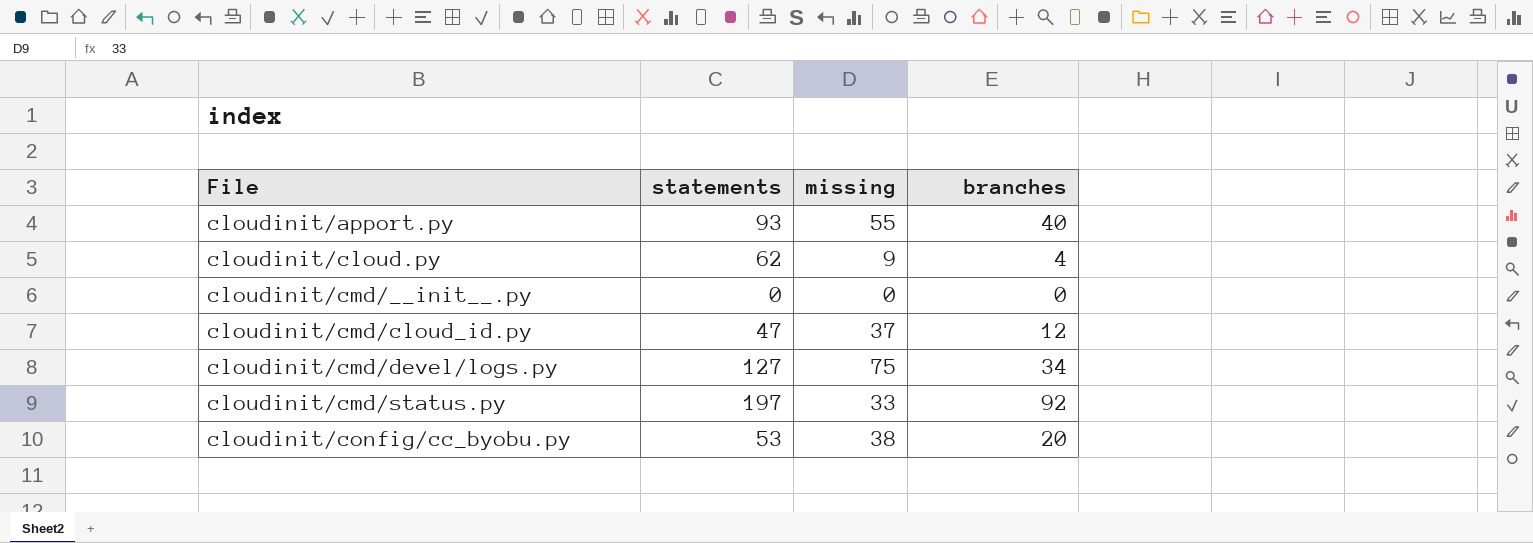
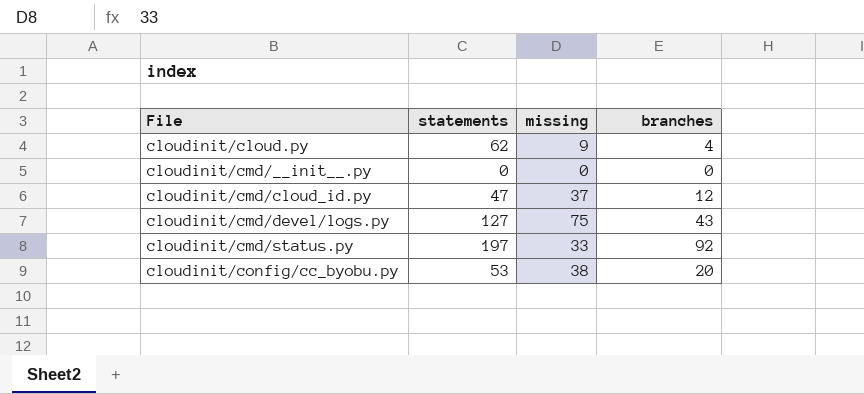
row cloudinit/apport.py: 93 | 55 | 40 -> none
cloudinit/cmd/devel/logs.py | branches: 34 -> 43

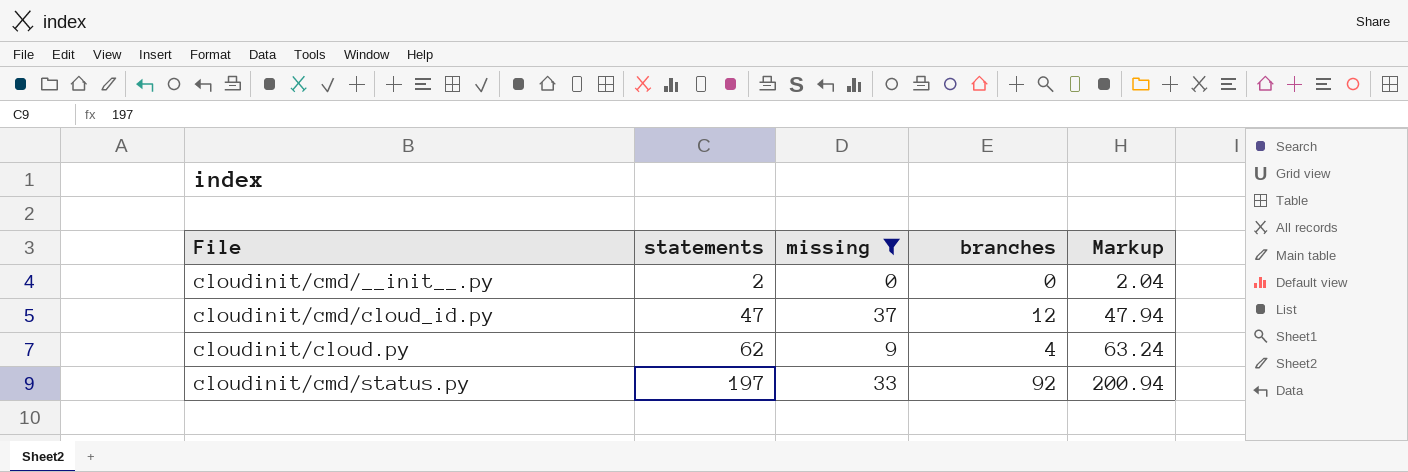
filter: none -> missing <= 37
row order: File ascending -> statements ascending
column Markup | formula: none -> [statements] * 1.02
cloudinit/cmd/__init__.py | statements: 0 -> 2

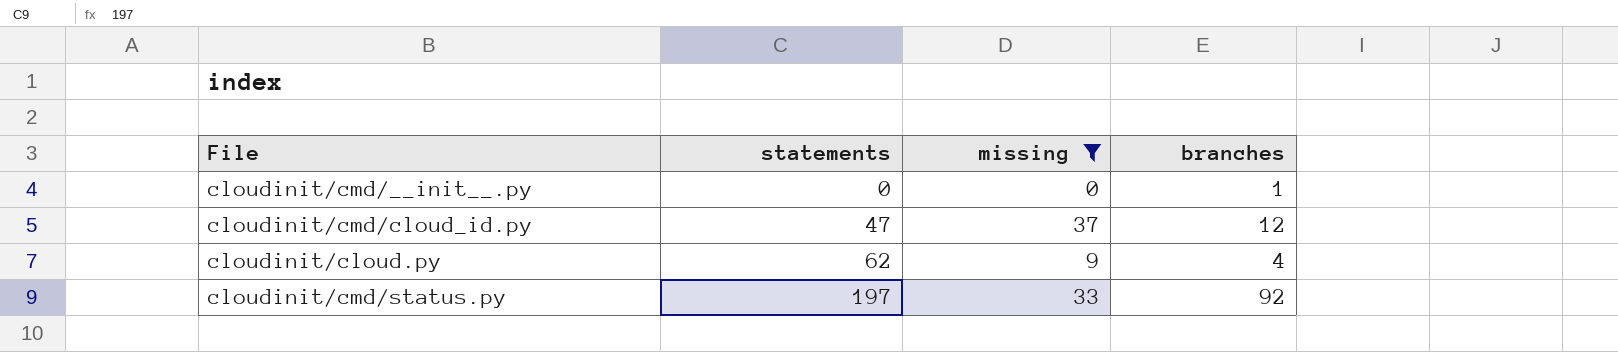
column Markup | formula: [statements] * 1.02 -> none
cloudinit/cmd/__init__.py | statements: 2 -> 0
cloudinit/cmd/__init__.py | branches: 0 -> 1

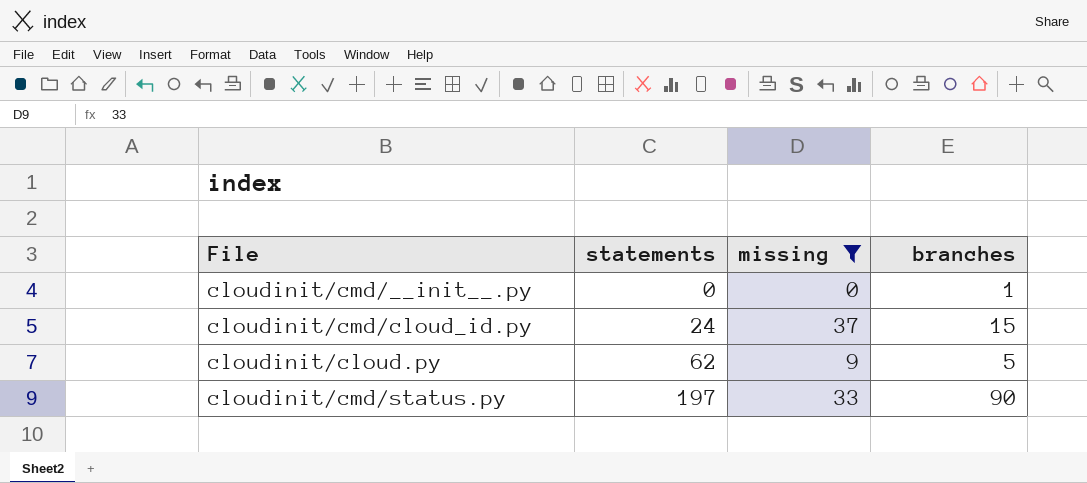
cloudinit/cmd/cloud_id.py | statements: 47 -> 24
cloudinit/cmd/cloud_id.py | branches: 12 -> 15
cloudinit/cloud.py | branches: 4 -> 5
cloudinit/cmd/status.py | branches: 92 -> 90

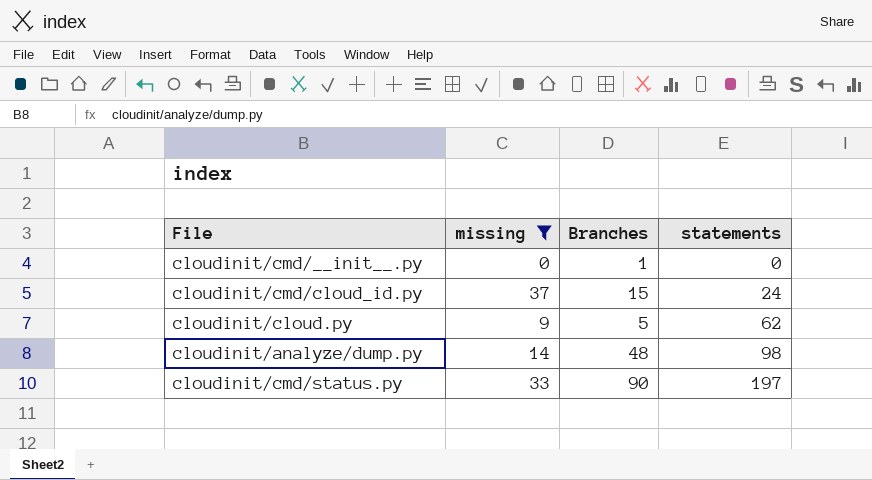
column name: branches -> Branches
column statements | position: 2 -> 4
row cloudinit/analyze/dump.py: none -> 14 | 48 | 98

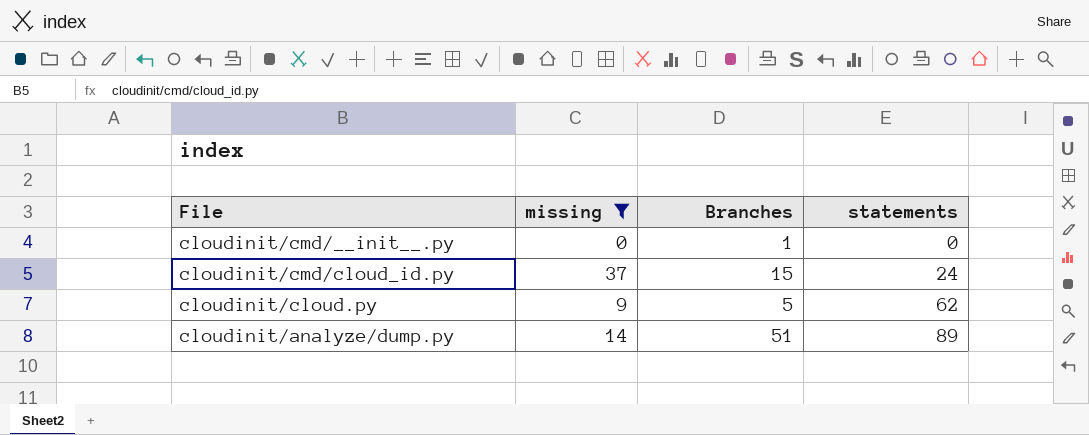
row cloudinit/cmd/status.py: 33 | 90 | 197 -> none
cloudinit/analyze/dump.py | Branches: 48 -> 51
cloudinit/analyze/dump.py | statements: 98 -> 89

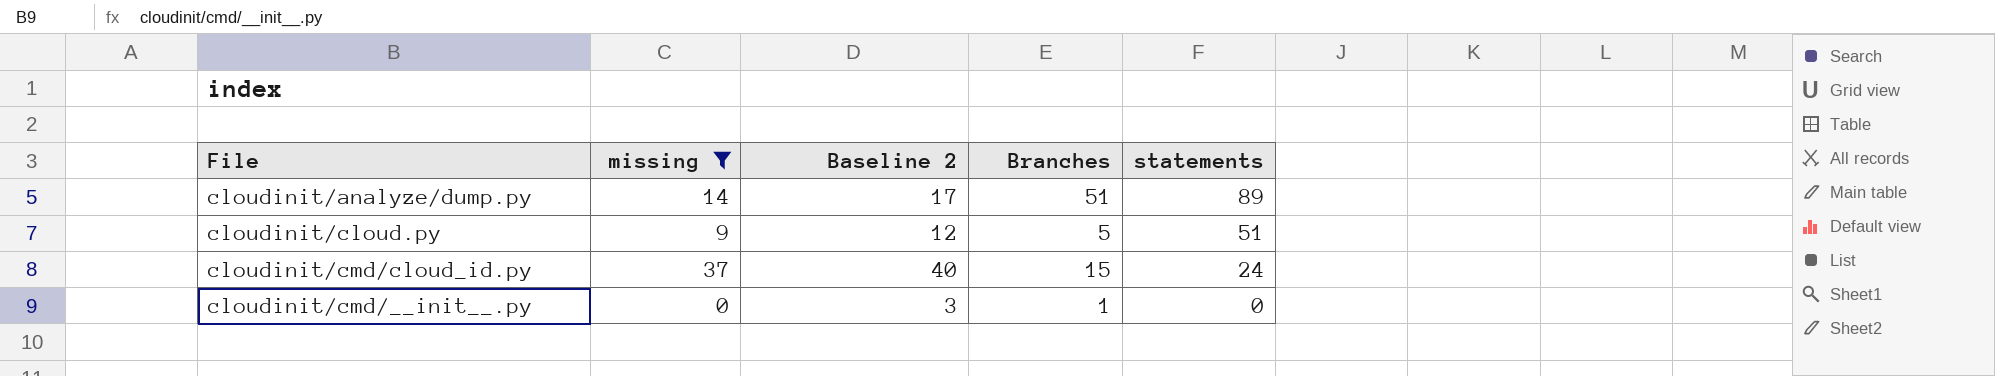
row order: statements ascending -> statements descending
column Baseline 2 | formula: none -> [missing] + 3
cloudinit/cloud.py | statements: 62 -> 51

